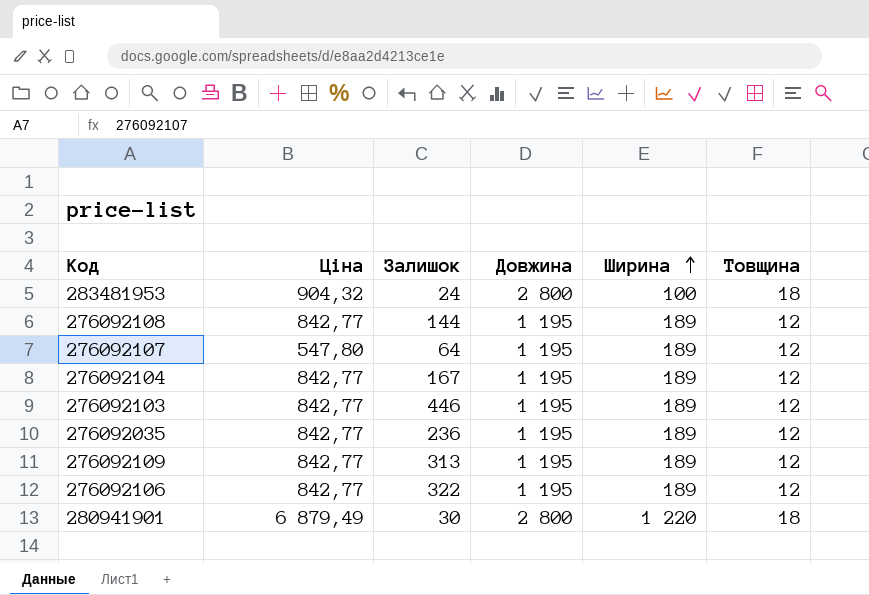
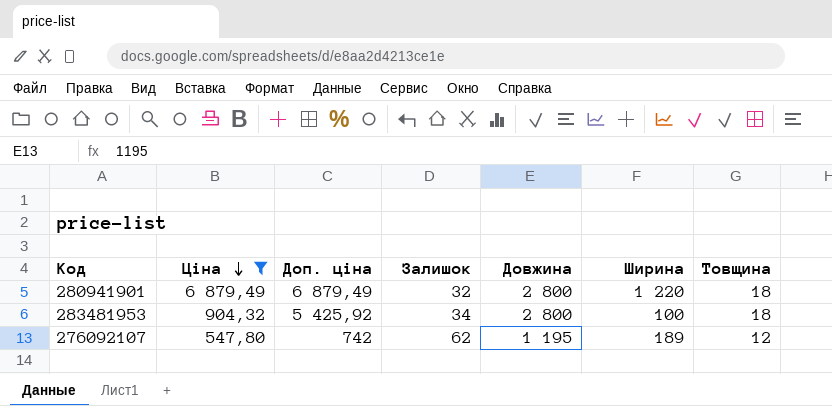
filter: none -> Ціна != 842,77
row order: Ширина ascending -> Ціна descending
column Доп. ціна | position: none -> 3
280941901 | Залишок: 30 -> 32
283481953 | Залишок: 24 -> 34
276092107 | Залишок: 64 -> 62

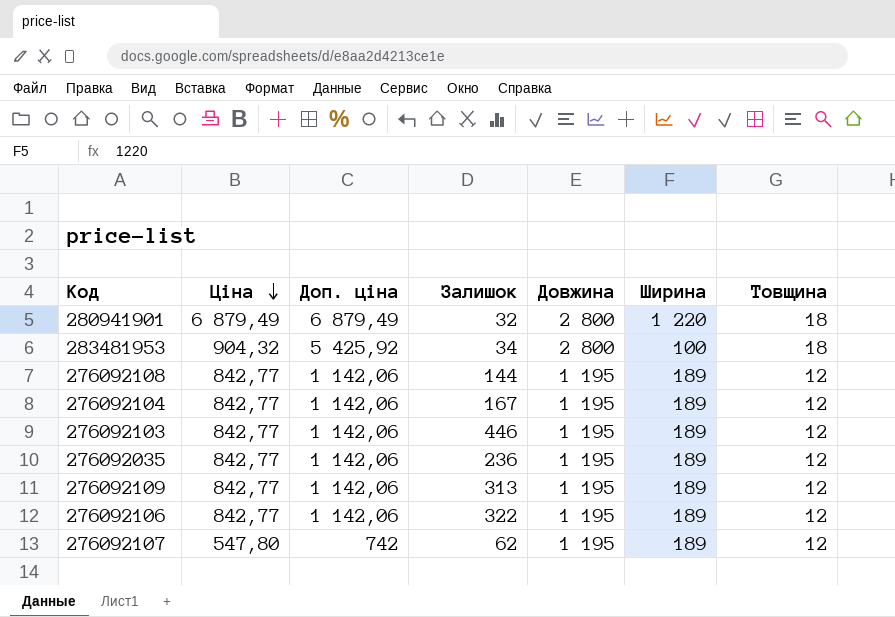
filter: Ціна != 842,77 -> none

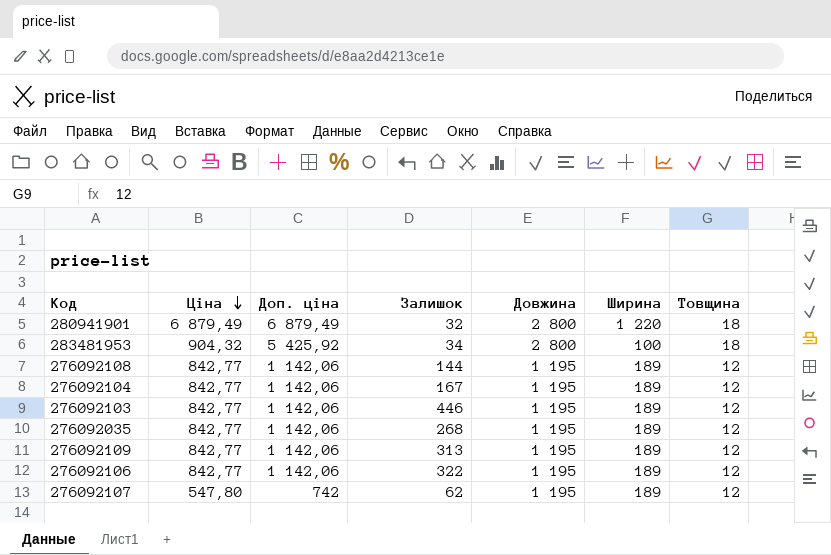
276092035 | Залишок: 236 -> 268

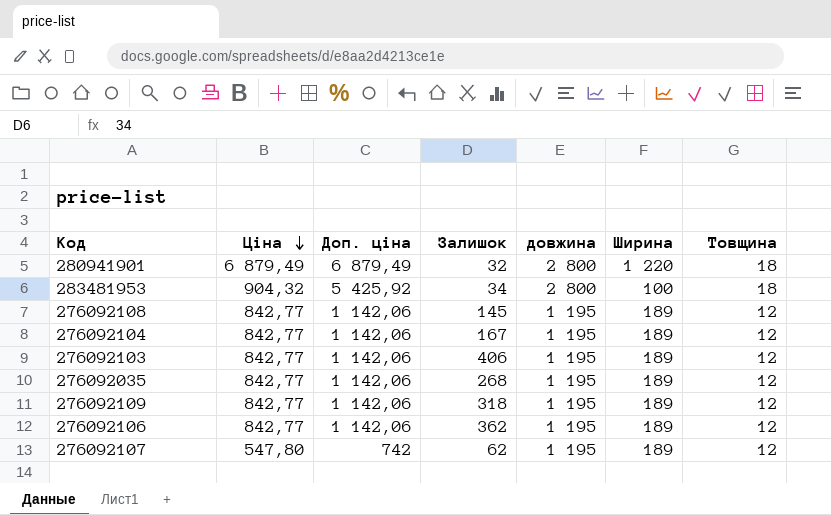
column name: Довжина -> довжина
276092108 | Залишок: 144 -> 145
276092103 | Залишок: 446 -> 406
276092109 | Залишок: 313 -> 318
276092106 | Залишок: 322 -> 362

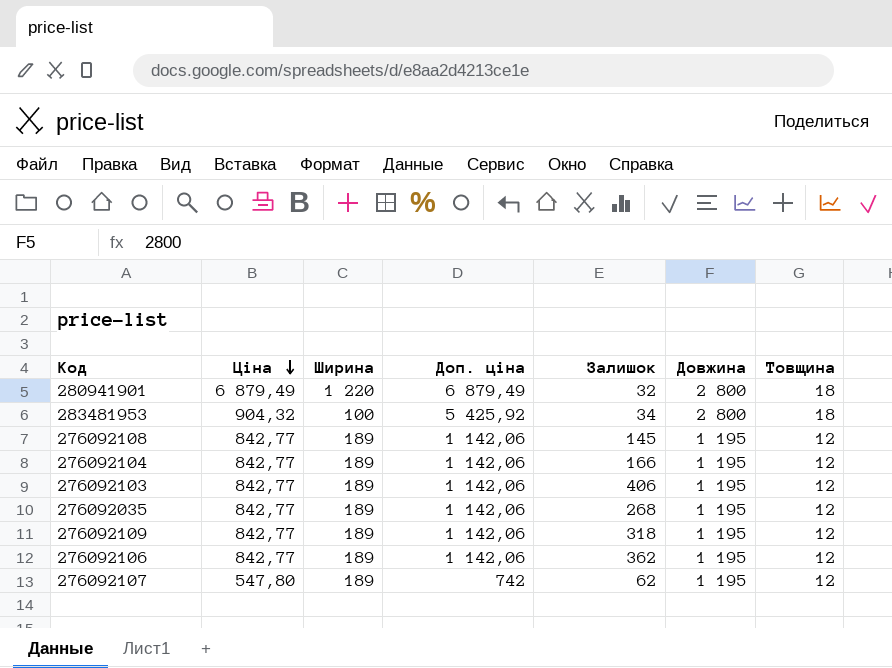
column Ширина | position: 6 -> 3
column name: довжина -> Довжина
276092104 | Залишок: 167 -> 166

